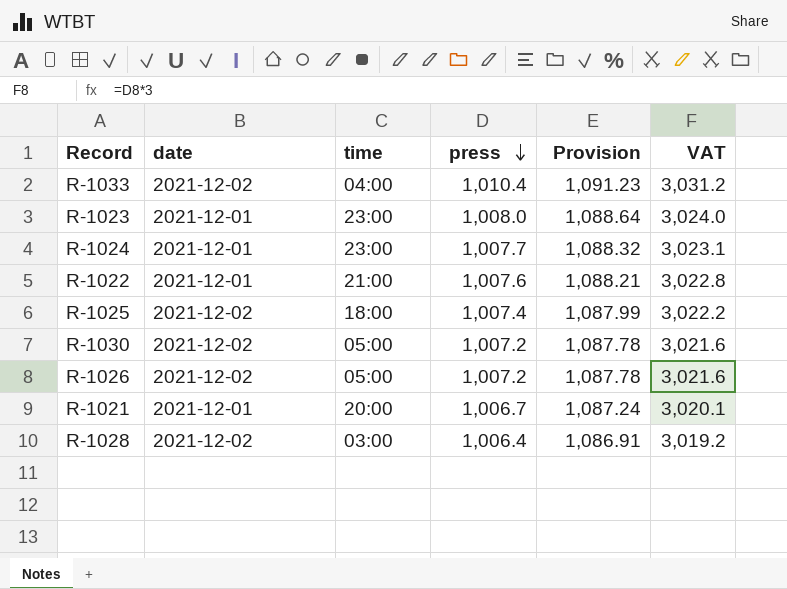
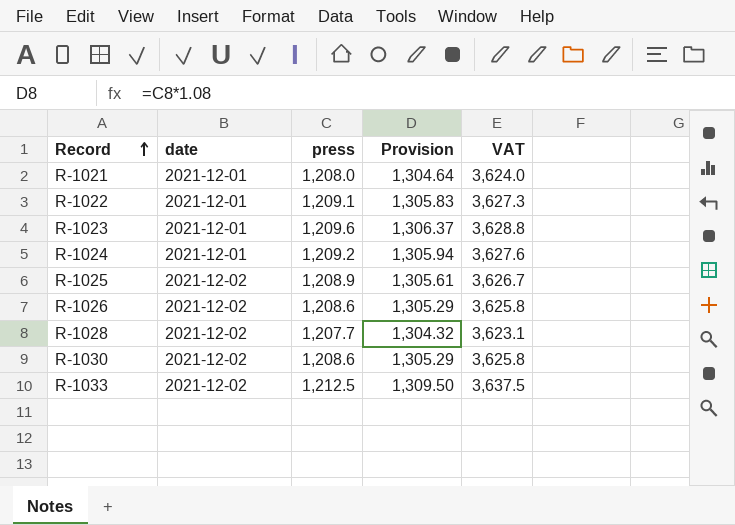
row order: press descending -> Record ascending
column time | position: 3 -> none
R-1021 | press: 1,006.7 -> 1,208.0
R-1021 | Provision: 1,087.24 -> 1,304.64
R-1021 | VAT: 3,020.1 -> 3,624.0
R-1022 | press: 1,007.6 -> 1,209.1
R-1022 | Provision: 1,088.21 -> 1,305.83
R-1022 | VAT: 3,022.8 -> 3,627.3
R-1023 | press: 1,008.0 -> 1,209.6
R-1023 | Provision: 1,088.64 -> 1,306.37
R-1023 | VAT: 3,024.0 -> 3,628.8
R-1024 | press: 1,007.7 -> 1,209.2
R-1024 | Provision: 1,088.32 -> 1,305.94
R-1024 | VAT: 3,023.1 -> 3,627.6
R-1025 | press: 1,007.4 -> 1,208.9
R-1025 | Provision: 1,087.99 -> 1,305.61
R-1025 | VAT: 3,022.2 -> 3,626.7
R-1026 | press: 1,007.2 -> 1,208.6
R-1026 | Provision: 1,087.78 -> 1,305.29
R-1026 | VAT: 3,021.6 -> 3,625.8
R-1028 | press: 1,006.4 -> 1,207.7
R-1028 | Provision: 1,086.91 -> 1,304.32
R-1028 | VAT: 3,019.2 -> 3,623.1
R-1030 | press: 1,007.2 -> 1,208.6
R-1030 | Provision: 1,087.78 -> 1,305.29
R-1030 | VAT: 3,021.6 -> 3,625.8
R-1033 | press: 1,010.4 -> 1,212.5
R-1033 | Provision: 1,091.23 -> 1,309.50
R-1033 | VAT: 3,031.2 -> 3,637.5

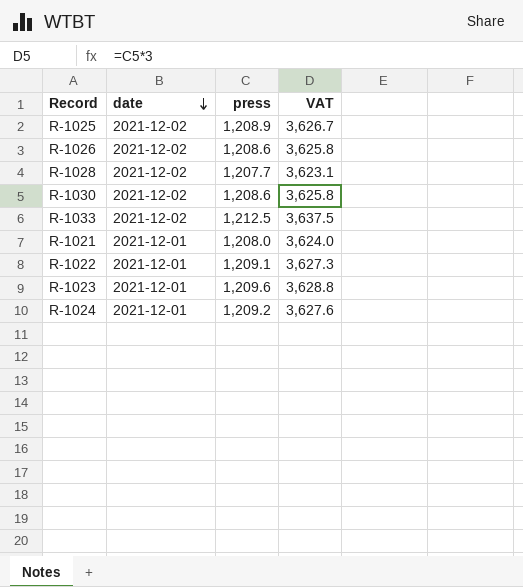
row order: Record ascending -> date descending
column Provision | formula: [press] * 1.08 -> none

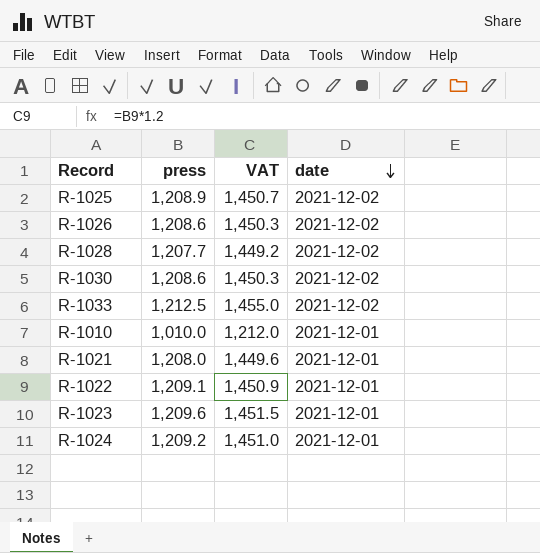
column VAT | formula: [press] * 3 -> [press] * 1.2
column date | position: 2 -> 4
row R-1010: none -> 1,010.0 | 1,212.0 | 2021-12-01

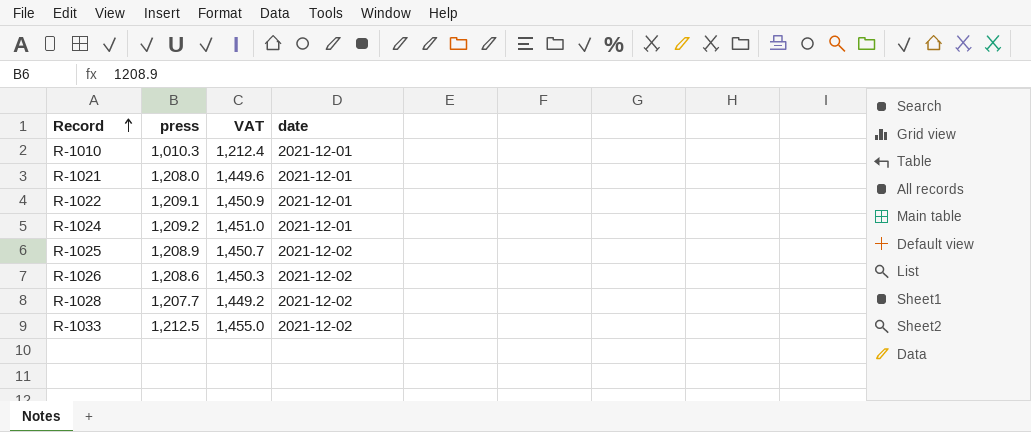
row order: date descending -> Record ascending
row R-1030: 1,208.6 | 1,450.3 | 2021-12-02 -> none
row R-1023: 1,209.6 | 1,451.5 | 2021-12-01 -> none
R-1010 | press: 1,010.0 -> 1,010.3
R-1010 | VAT: 1,212.0 -> 1,212.4

